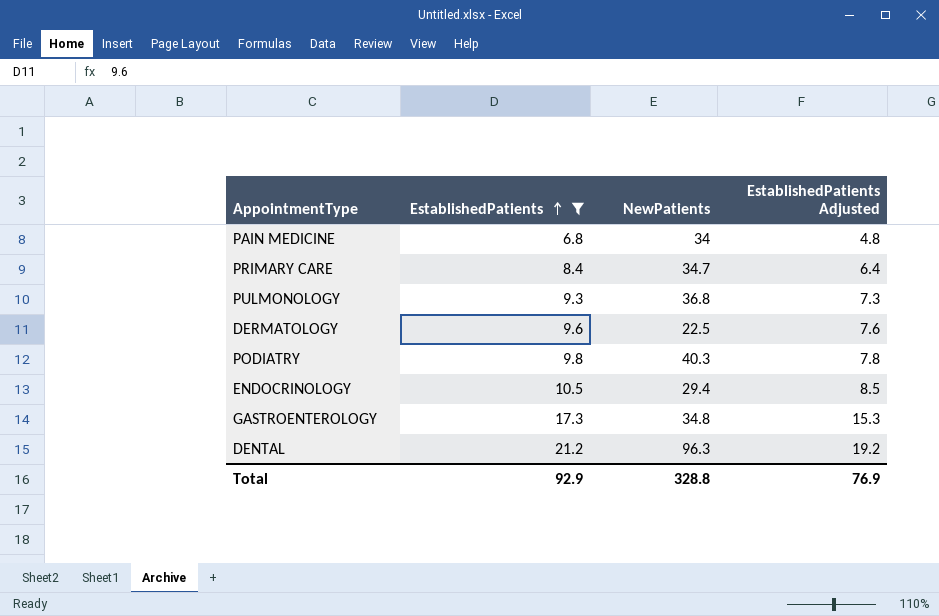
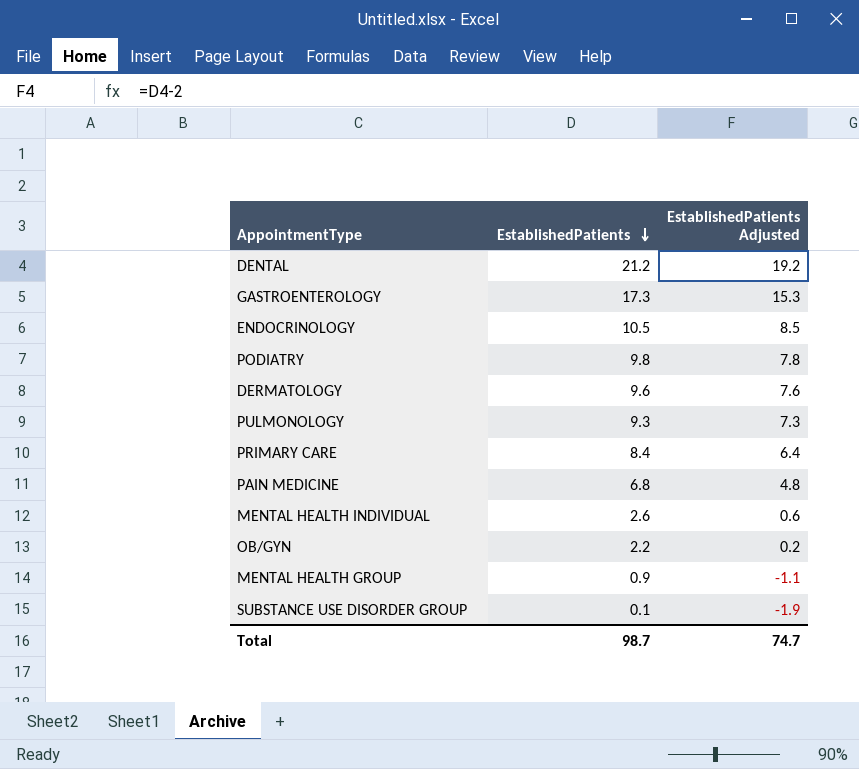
filter: EstablishedPatients >= 6.8 -> none
row order: EstablishedPatients ascending -> EstablishedPatients descending
column NewPatients | position: 3 -> none
Total | EstablishedPatients: 92.9 -> 98.7
Total | EstablishedPatients Adjusted: 76.9 -> 74.7

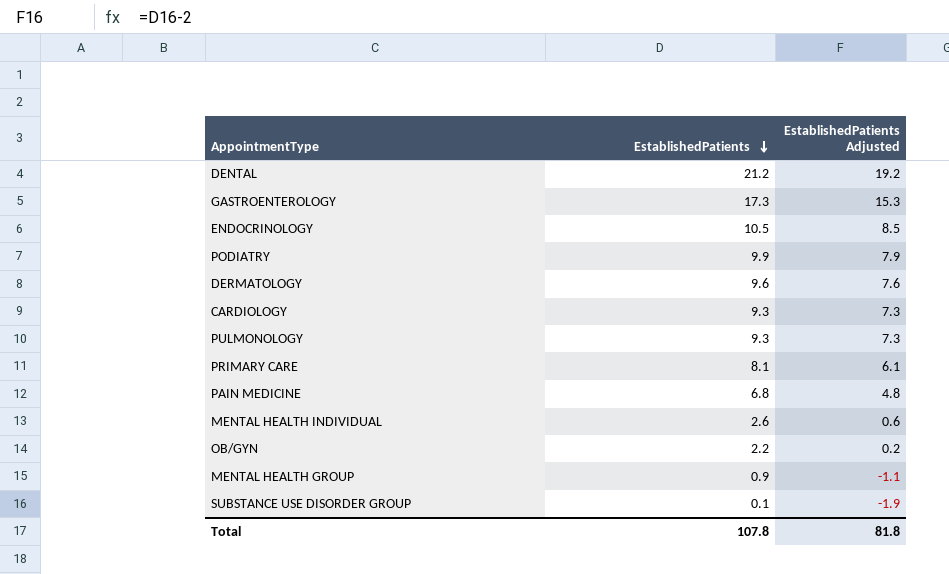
PODIATRY | EstablishedPatients: 9.8 -> 9.9
PODIATRY | EstablishedPatients Adjusted: 7.8 -> 7.9
row CARDIOLOGY: none -> 9.3 | 7.3
PRIMARY CARE | EstablishedPatients: 8.4 -> 8.1
PRIMARY CARE | EstablishedPatients Adjusted: 6.4 -> 6.1
Total | EstablishedPatients: 98.7 -> 107.8
Total | EstablishedPatients Adjusted: 74.7 -> 81.8

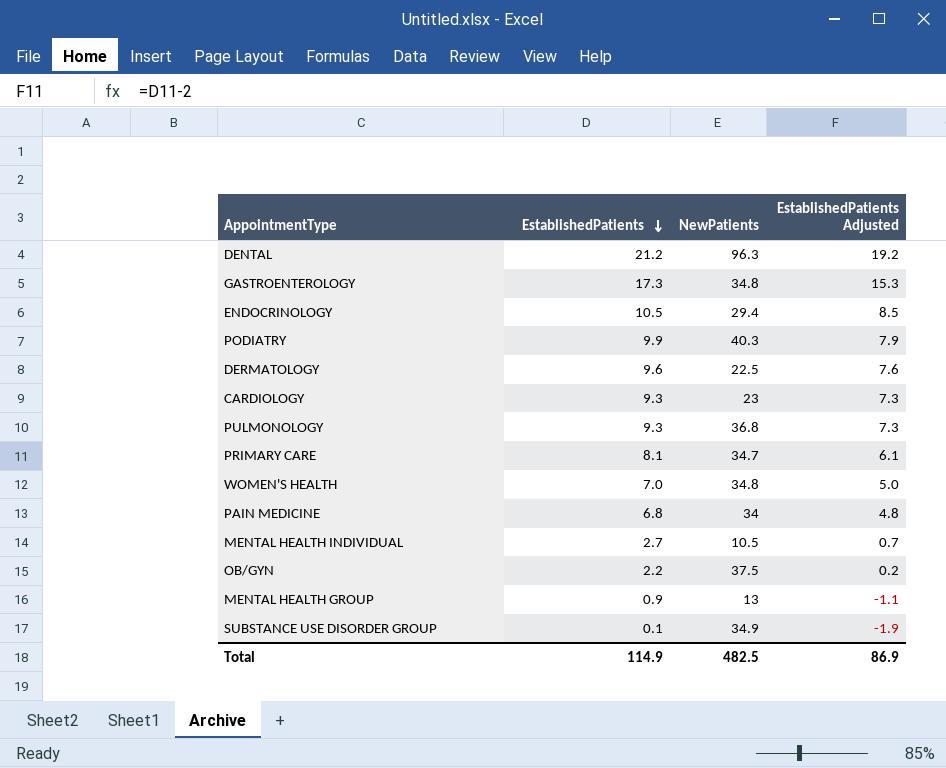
column NewPatients | position: none -> 3
row WOMEN'S HEALTH: none -> 7.0 | 34.8 | 5.0
MENTAL HEALTH INDIVIDUAL | EstablishedPatients: 2.6 -> 2.7
MENTAL HEALTH INDIVIDUAL | EstablishedPatients Adjusted: 0.6 -> 0.7
Total | EstablishedPatients: 107.8 -> 114.9
Total | EstablishedPatients Adjusted: 81.8 -> 86.9

